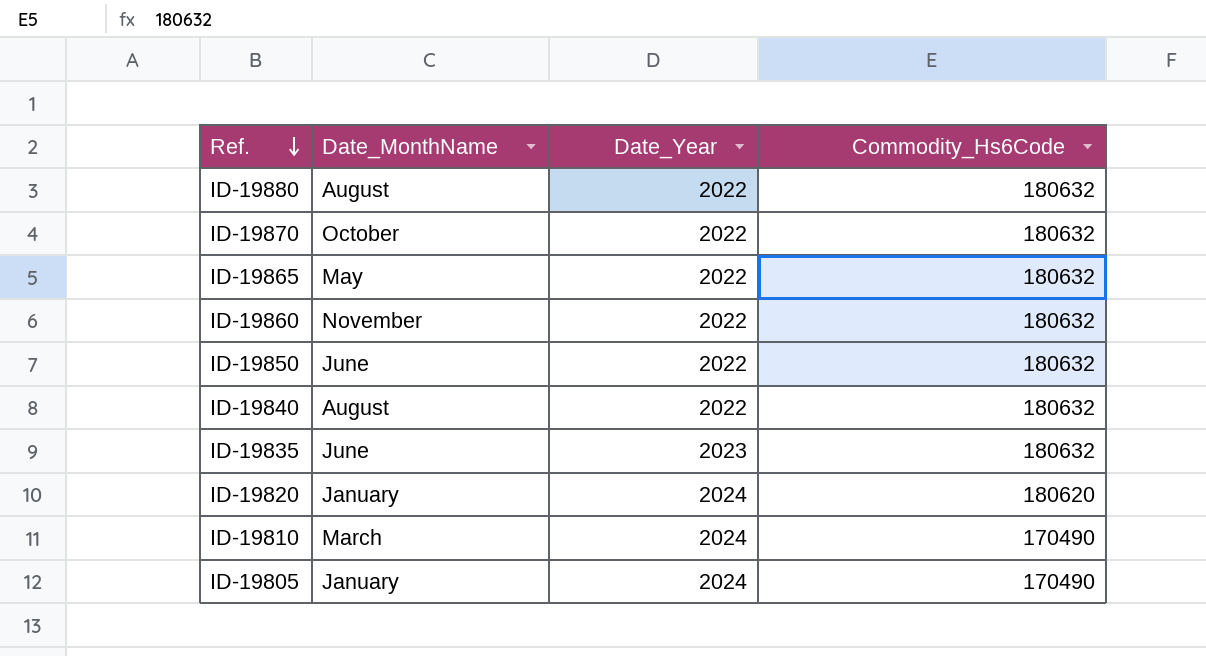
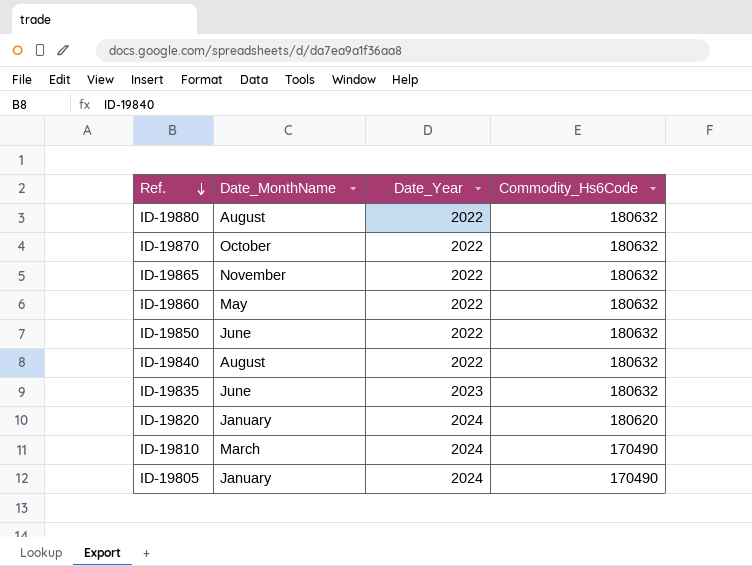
ID-19865 | Date_MonthName: May -> November
ID-19860 | Date_MonthName: November -> May

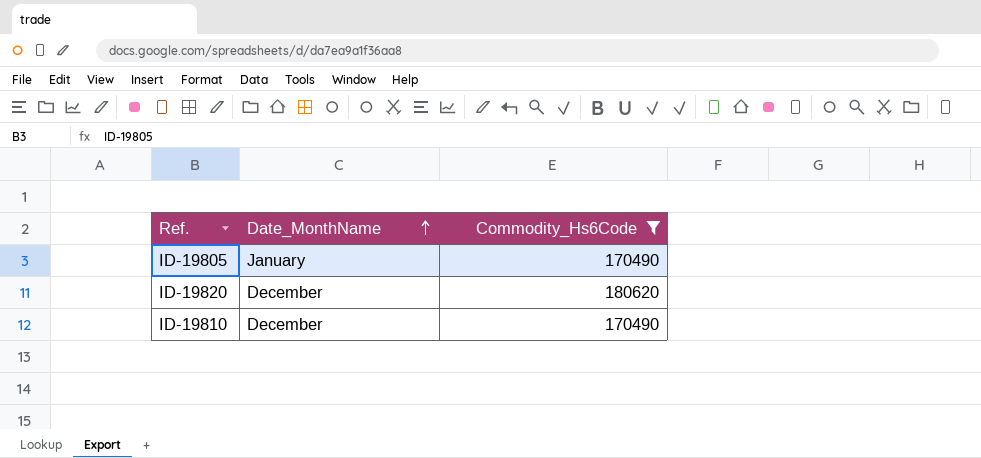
filter: none -> Commodity_Hs6Code != 180632
row order: Ref. descending -> Date_MonthName ascending
column Date_Year | position: 3 -> none
ID-19820 | Date_MonthName: January -> December
ID-19810 | Date_MonthName: March -> December

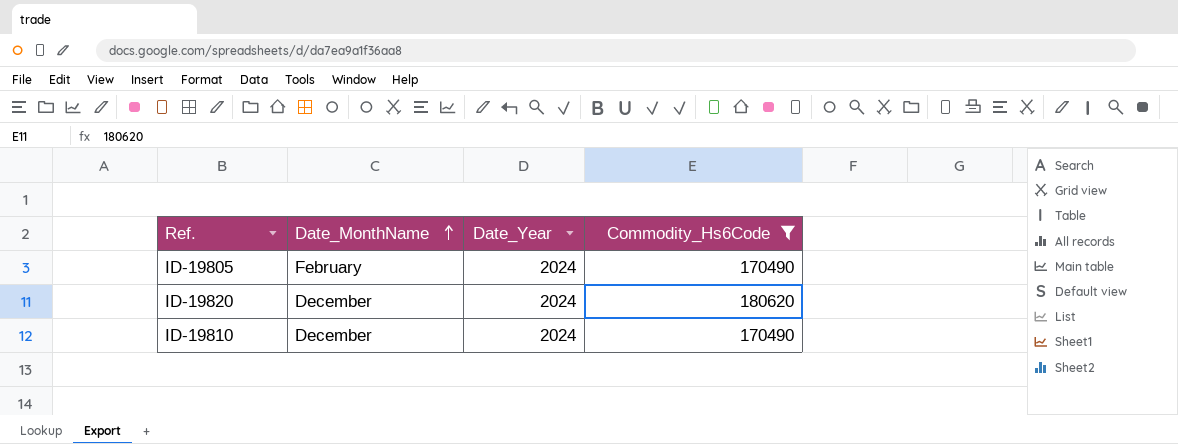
column Date_Year | position: none -> 3
ID-19805 | Date_MonthName: January -> February

